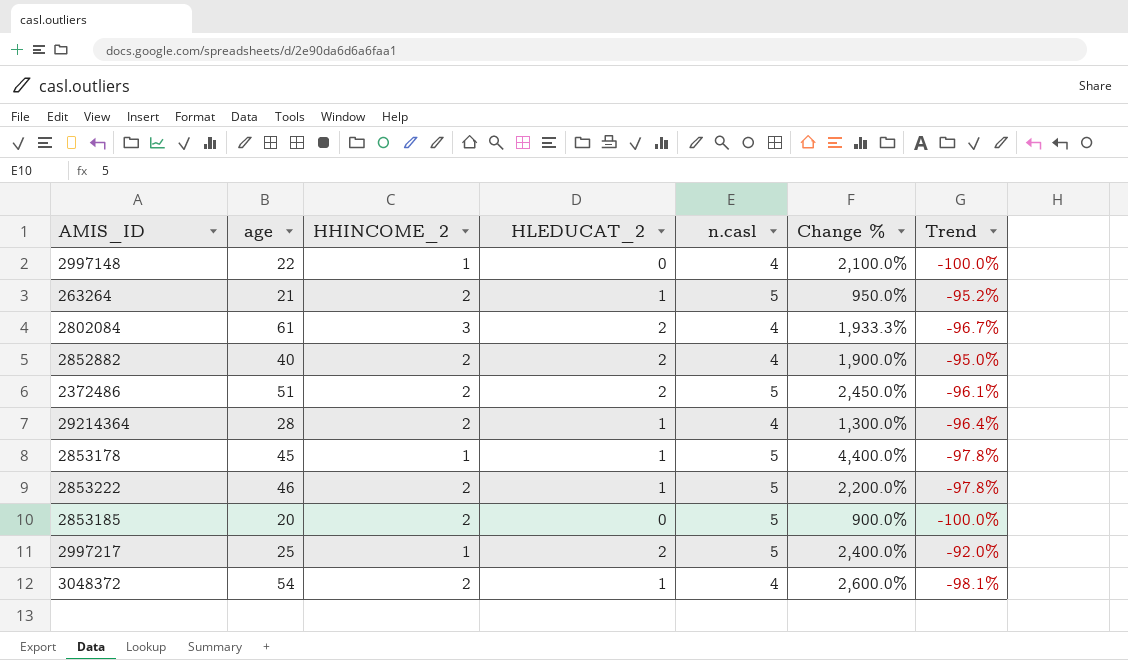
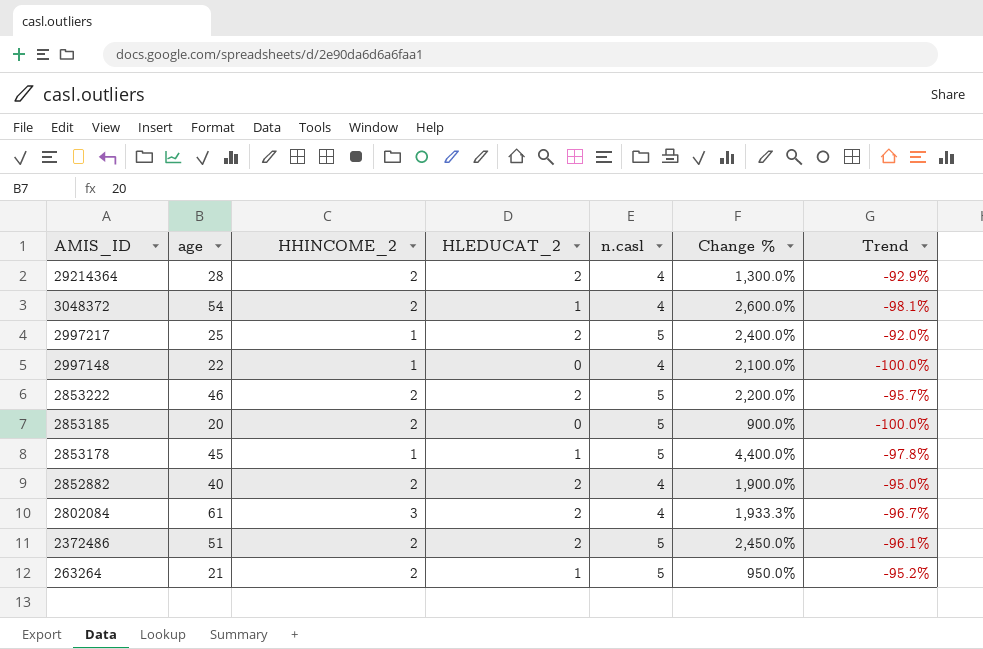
row order: none -> AMIS_ID descending
29214364 | HLEDUCAT_2: 1 -> 2
29214364 | Trend: -96.4% -> -92.9%
2853222 | HLEDUCAT_2: 1 -> 2
2853222 | Trend: -97.8% -> -95.7%

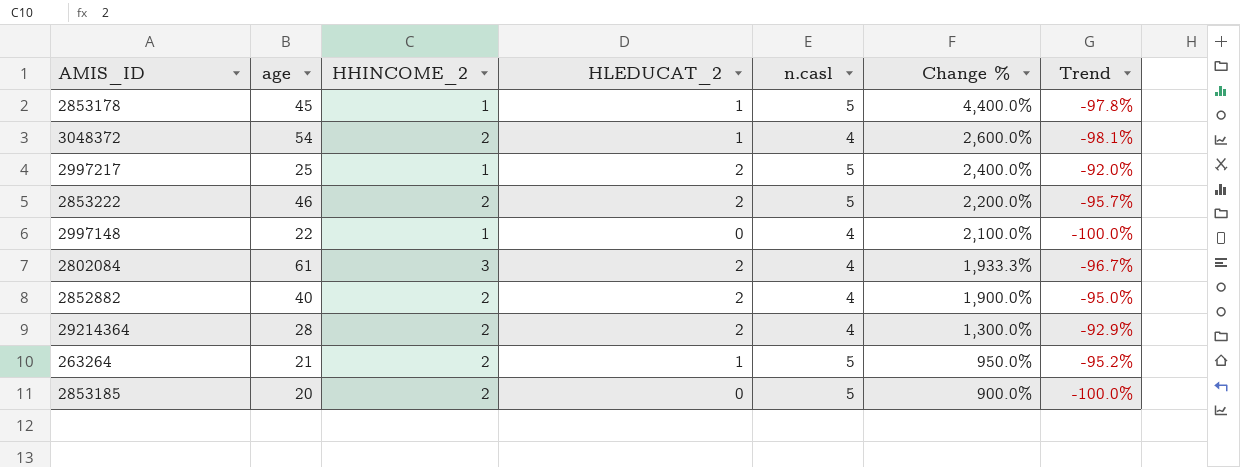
row order: AMIS_ID descending -> Change % descending
row 2372486: 51 | 2 | 2 | 5 | 2,450.0% | -96.1% -> none

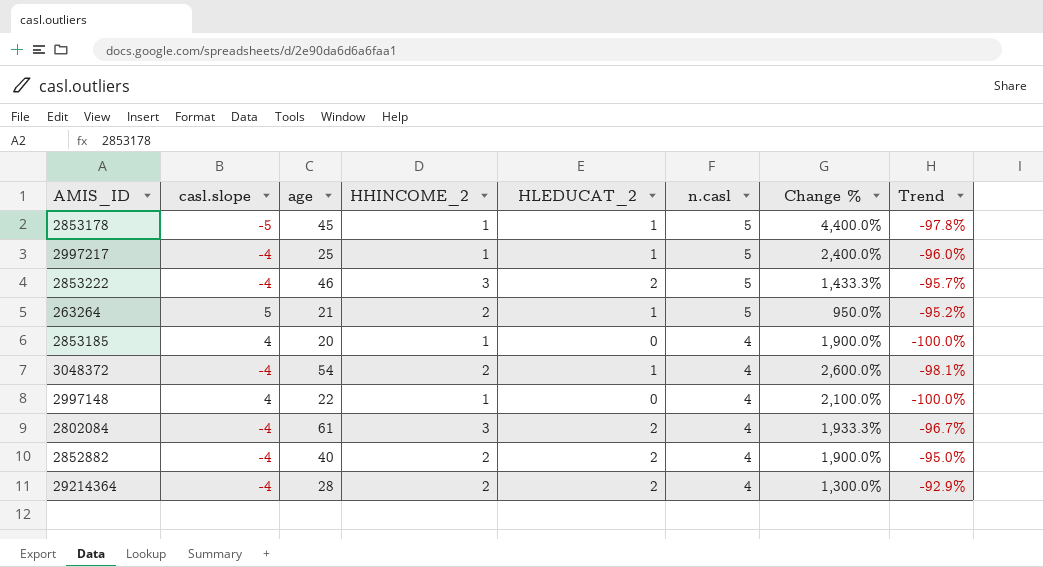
row order: Change % descending -> n.casl descending
column casl.slope | position: none -> 2
2997217 | HLEDUCAT_2: 2 -> 1
2997217 | Trend: -92.0% -> -96.0%
2853222 | HHINCOME_2: 2 -> 3
2853222 | Change %: 2,200.0% -> 1,433.3%
2853185 | HHINCOME_2: 2 -> 1
2853185 | n.casl: 5 -> 4
2853185 | Change %: 900.0% -> 1,900.0%

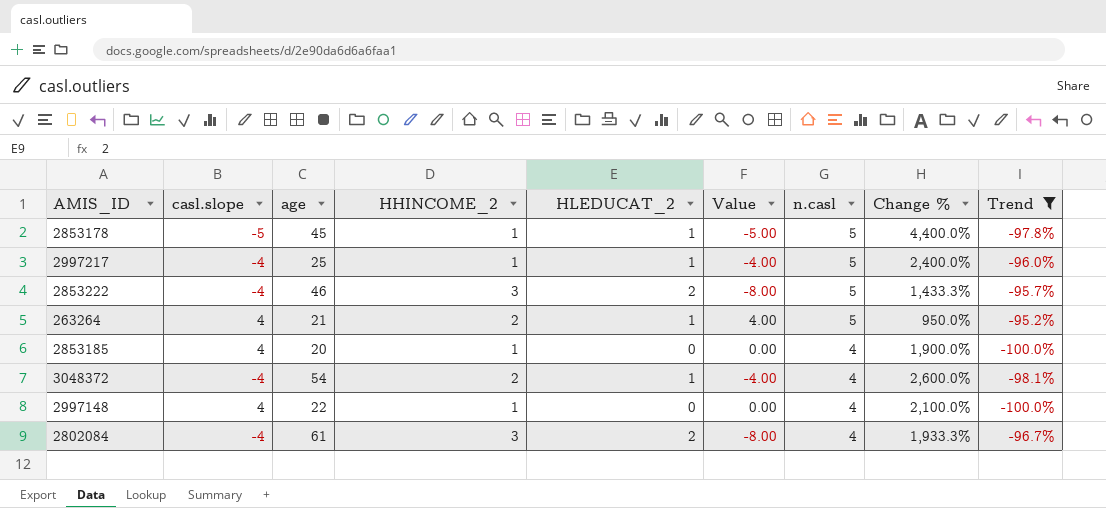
filter: none -> Trend <= -95.2%
column Value | formula: none -> [casl.slope] * [HLEDUCAT_2]
263264 | casl.slope: 5 -> 4

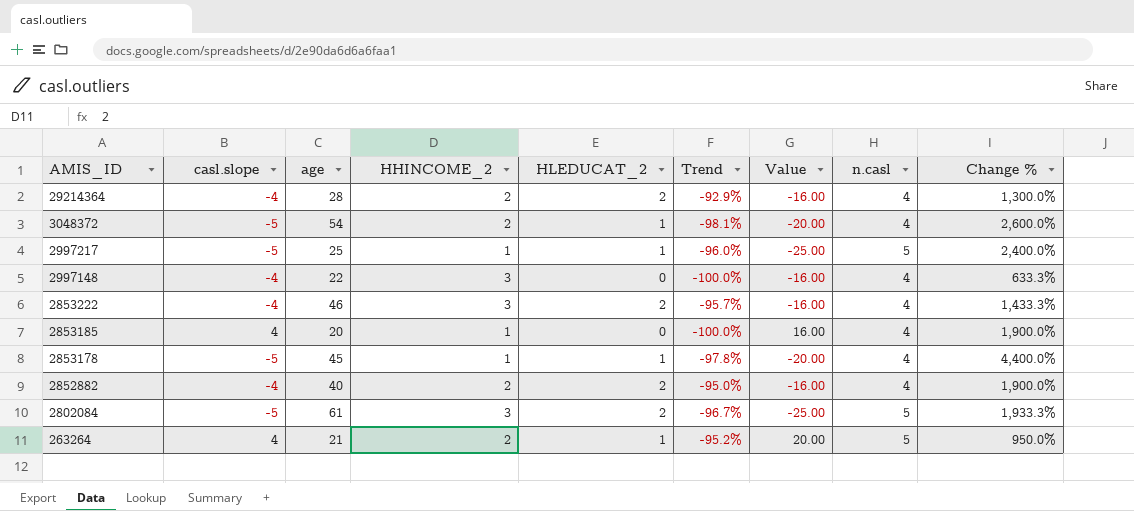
filter: Trend <= -95.2% -> none
row order: n.casl descending -> AMIS_ID descending
column Trend | position: 9 -> 6
column Value | formula: [casl.slope] * [HLEDUCAT_2] -> [casl.slope] * [n.casl]
3048372 | casl.slope: -4 -> -5
2997217 | casl.slope: -4 -> -5
2997148 | casl.slope: 4 -> -4
2997148 | HHINCOME_2: 1 -> 3
2997148 | Change %: 2,100.0% -> 633.3%
2853222 | n.casl: 5 -> 4
2853178 | n.casl: 5 -> 4
2802084 | casl.slope: -4 -> -5
2802084 | n.casl: 4 -> 5

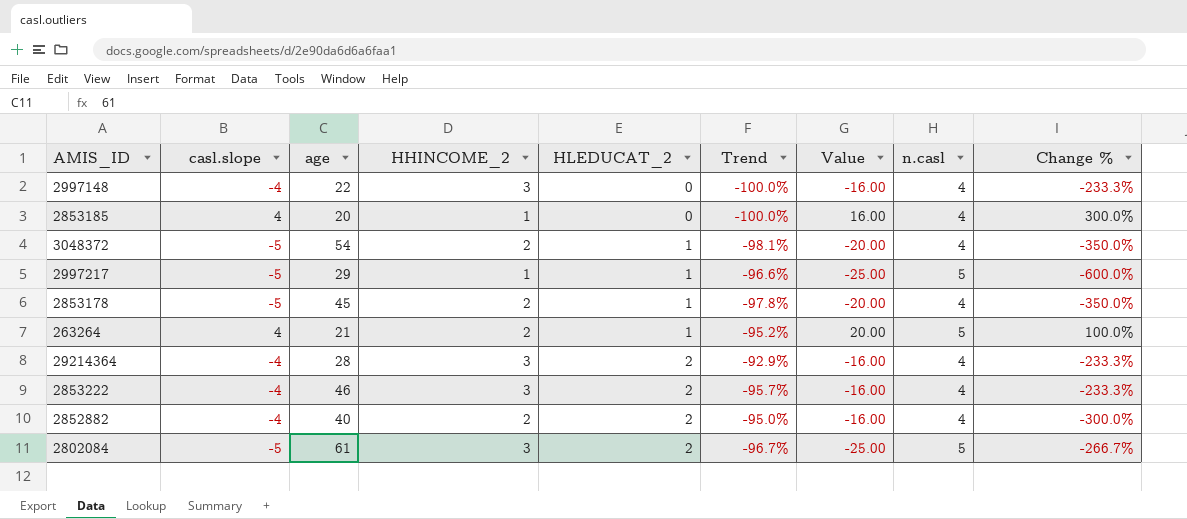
row order: AMIS_ID descending -> HLEDUCAT_2 ascending
column Change % | formula: ([age] - [HHINCOME_2]) / [HHINCOME_2] -> ([casl.slope] - [HHINCOME_2]) / [HHINCOME_2]
2997217 | age: 25 -> 29
2997217 | Trend: -96.0% -> -96.6%
2853178 | HHINCOME_2: 1 -> 2
29214364 | HHINCOME_2: 2 -> 3

